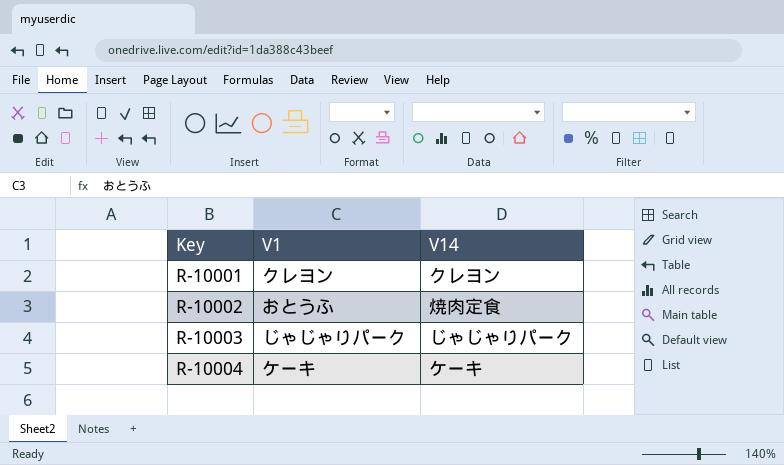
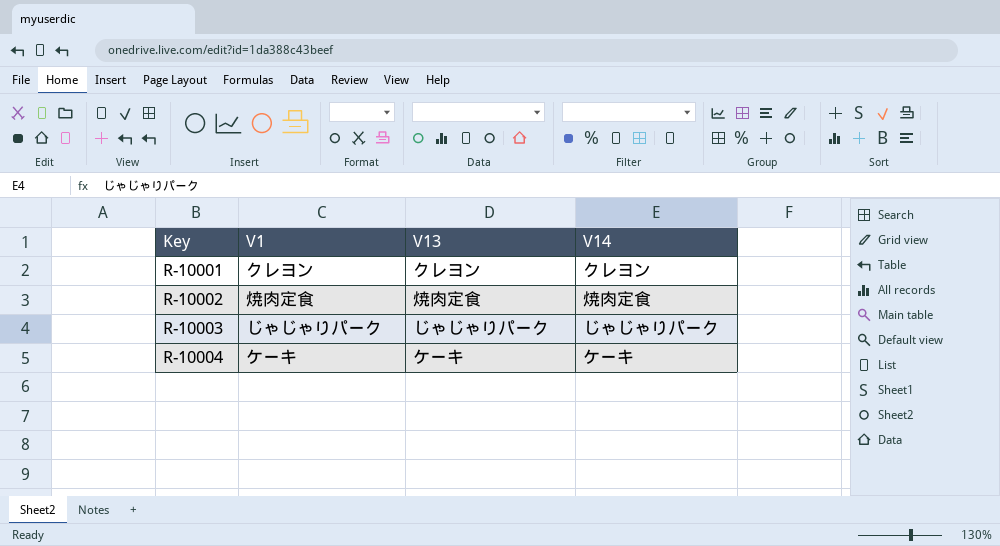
column V13 | position: none -> 3
R-10002 | V1: おとうふ -> 焼肉定食

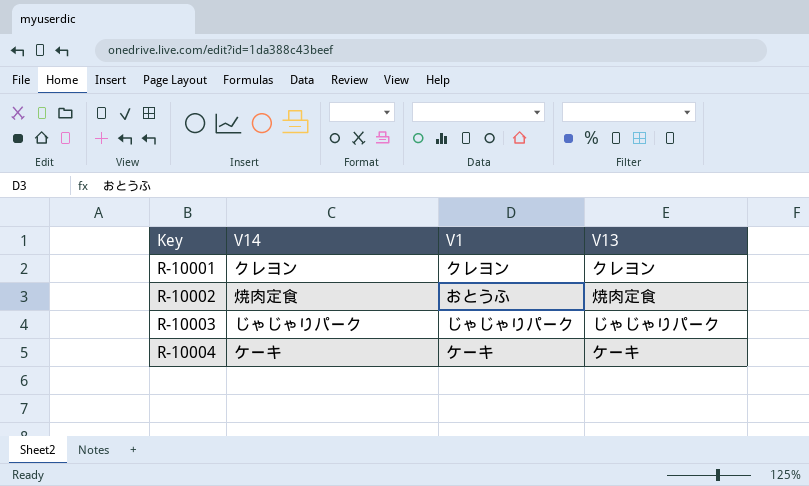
column V14 | position: 4 -> 2
R-10002 | V1: 焼肉定食 -> おとうふ

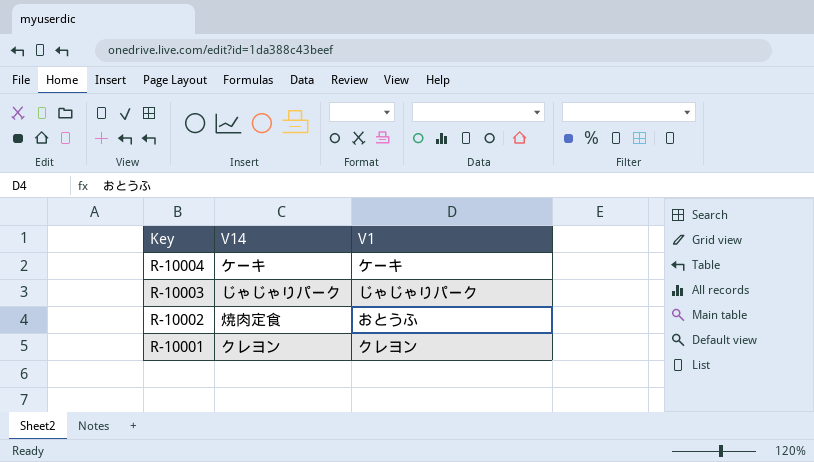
row order: Key ascending -> Key descending
column V13 | position: 4 -> none

